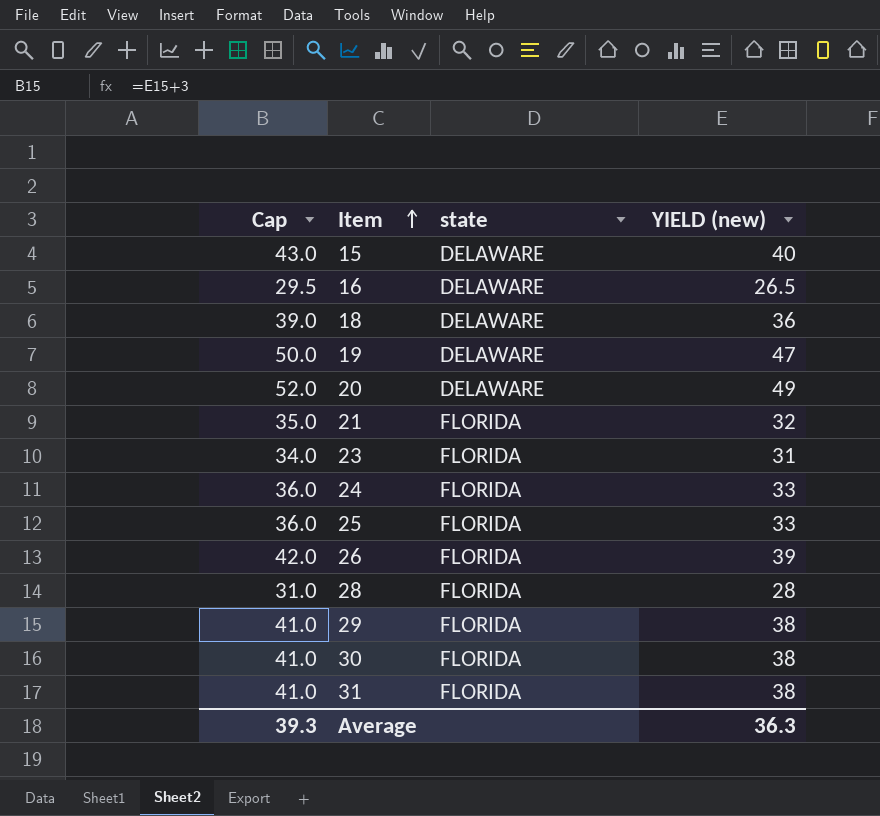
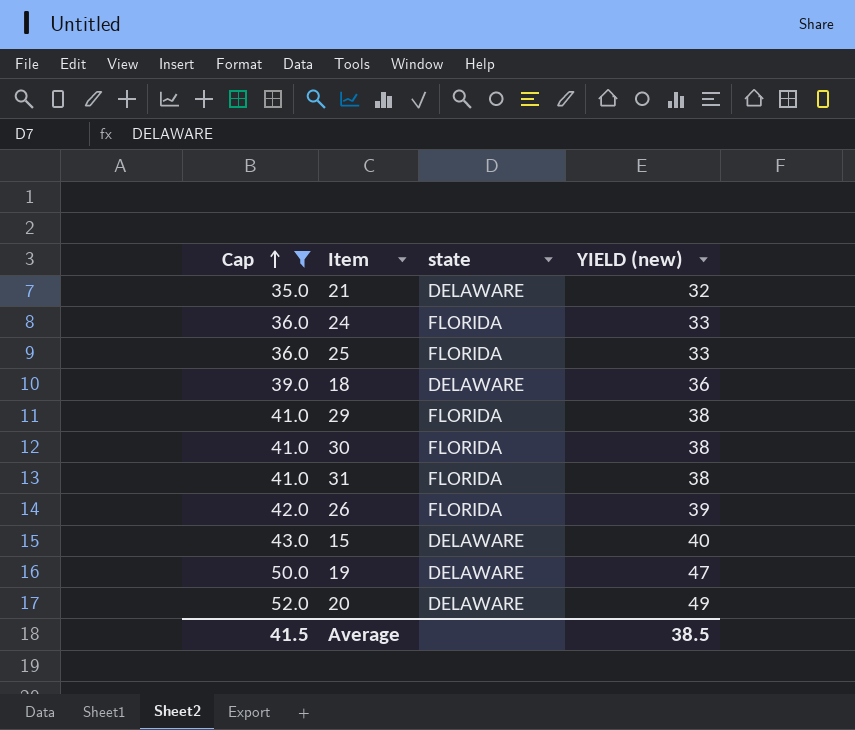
filter: none -> Cap >= 35.0
row order: Item ascending -> Cap ascending
21 | state: FLORIDA -> DELAWARE
Average | Cap: 39.3 -> 41.5
Average | YIELD (new): 36.3 -> 38.5

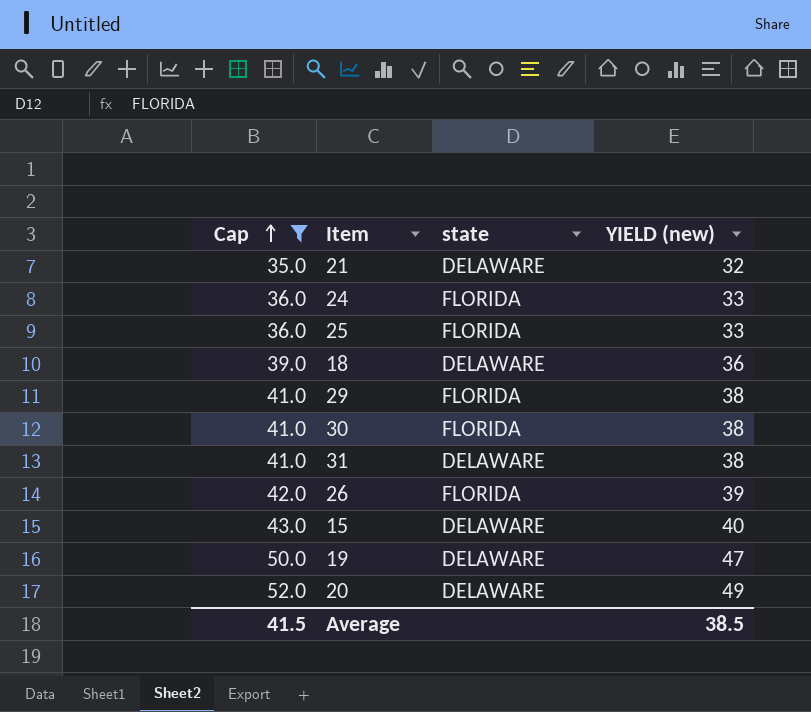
31 | state: FLORIDA -> DELAWARE

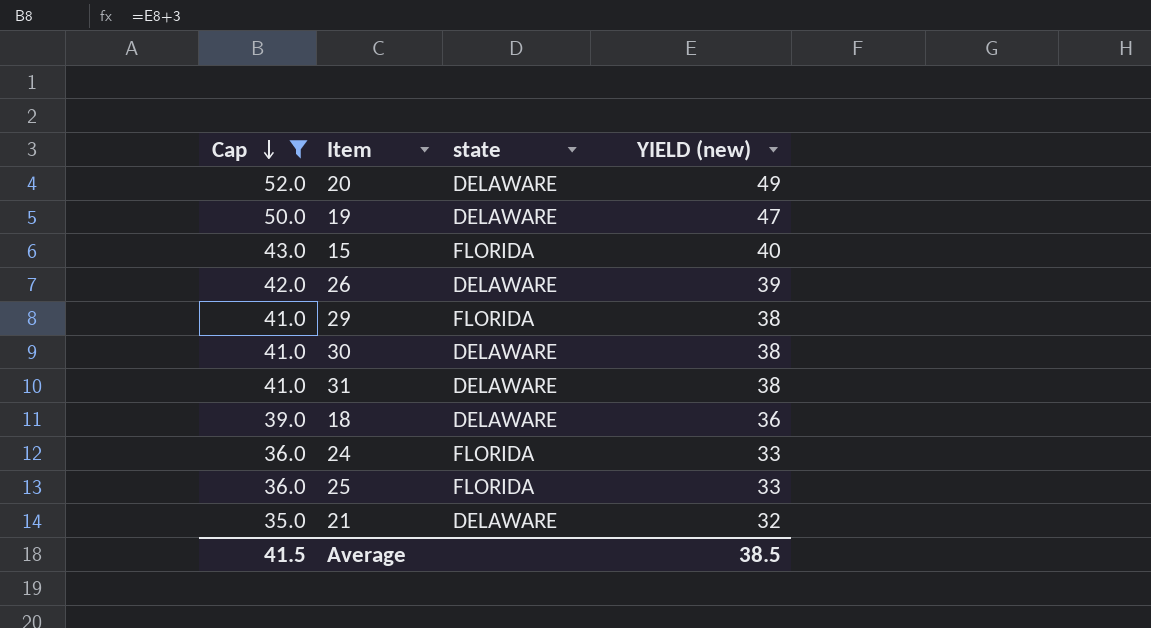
row order: Cap ascending -> Cap descending
15 | state: DELAWARE -> FLORIDA
26 | state: FLORIDA -> DELAWARE
30 | state: FLORIDA -> DELAWARE

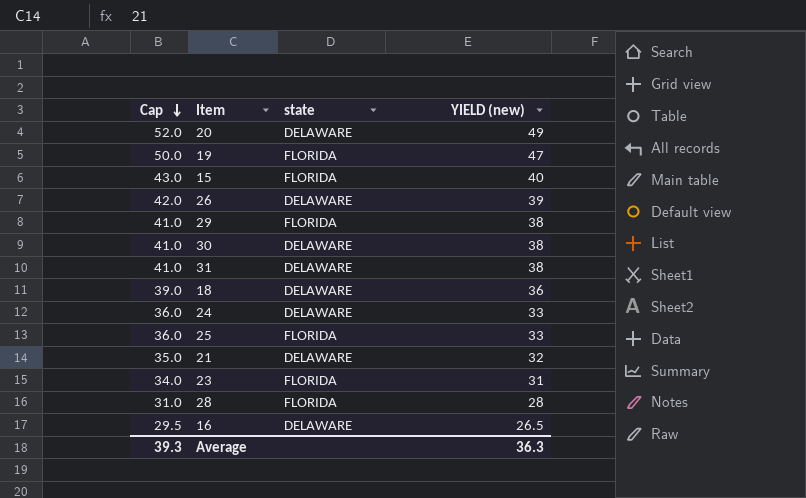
filter: Cap >= 35.0 -> none
19 | state: DELAWARE -> FLORIDA
24 | state: FLORIDA -> DELAWARE
Average | Cap: 41.5 -> 39.3
Average | YIELD (new): 38.5 -> 36.3

